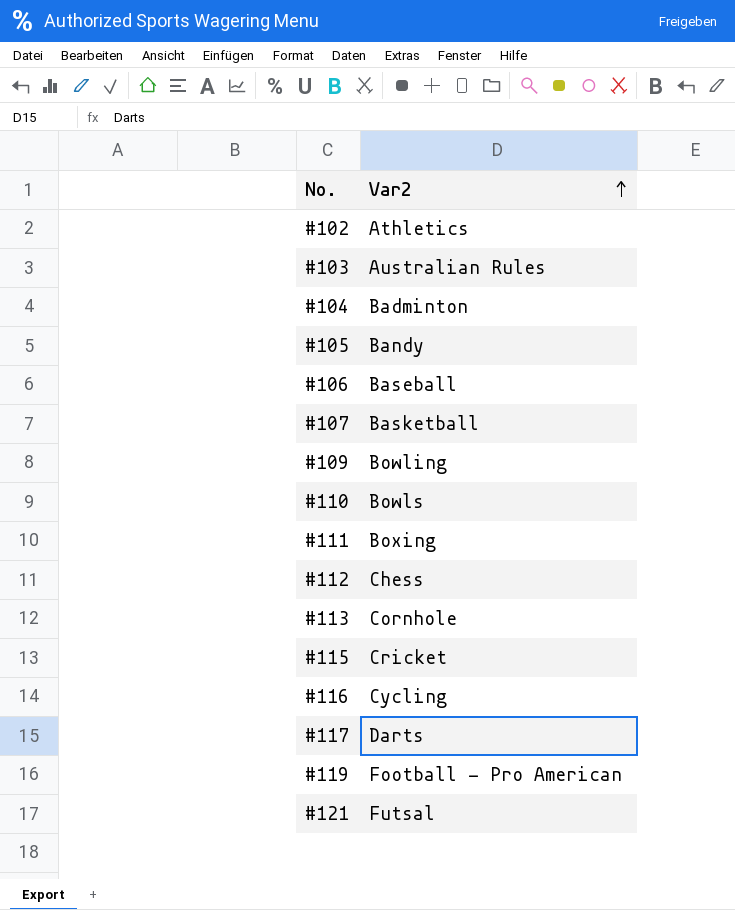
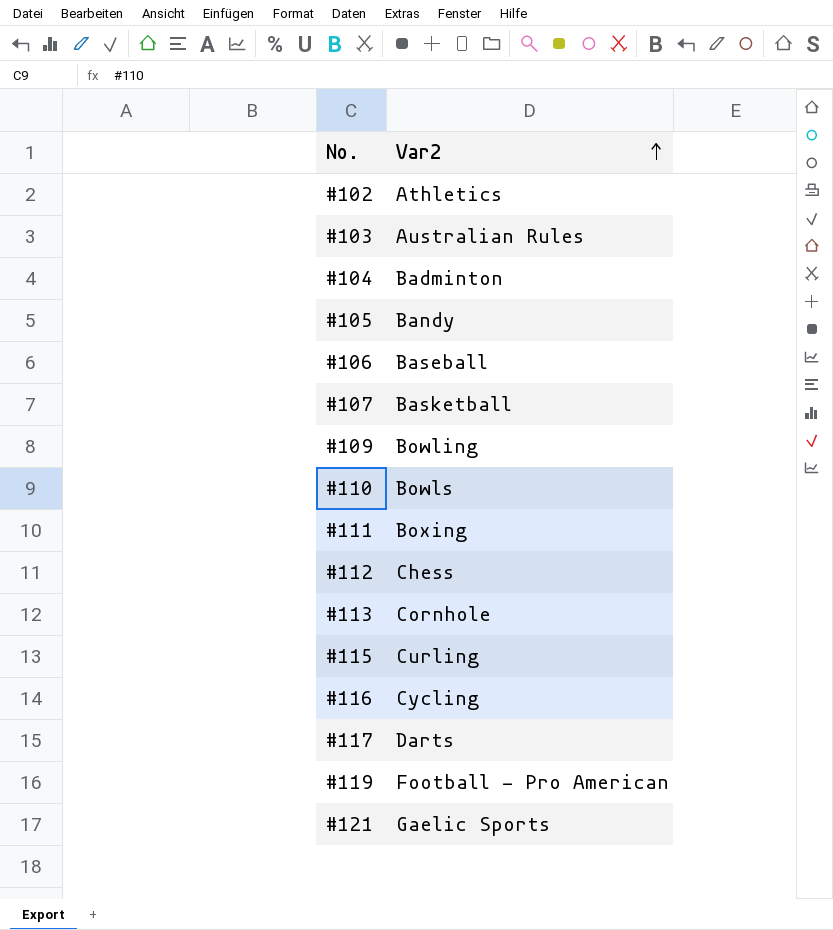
#115 | Var2: Cricket -> Curling
#121 | Var2: Futsal -> Gaelic Sports

